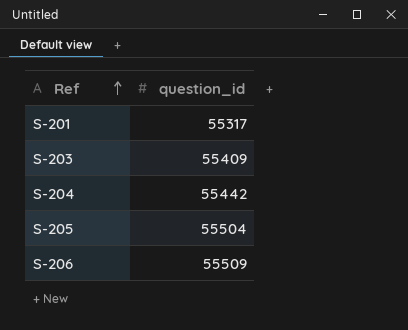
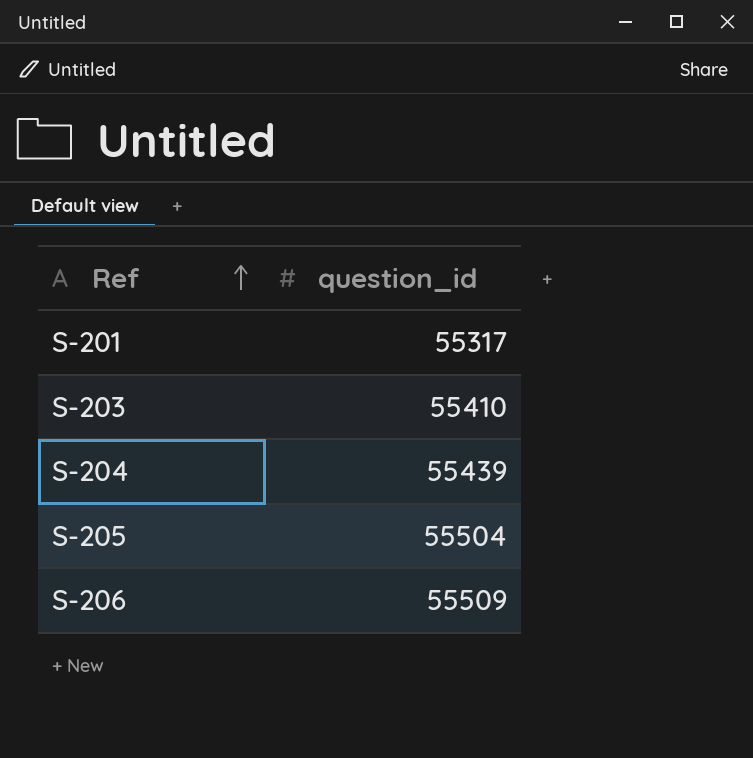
S-203 | question_id: 55409 -> 55410
S-204 | question_id: 55442 -> 55439

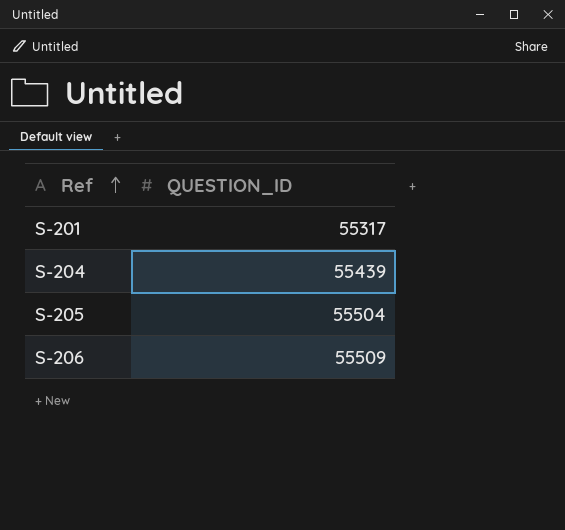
column name: question_id -> QUESTION_ID
row S-203: 55410 -> none

